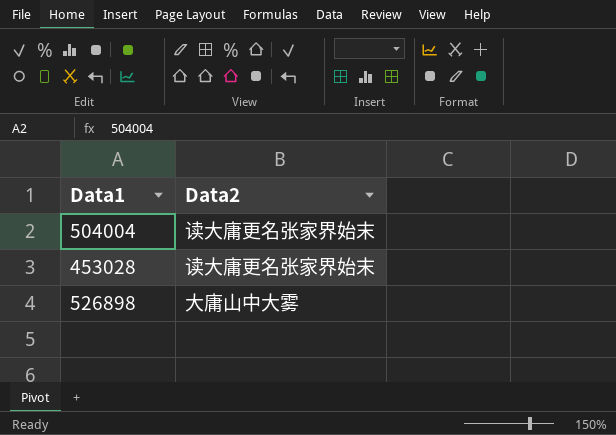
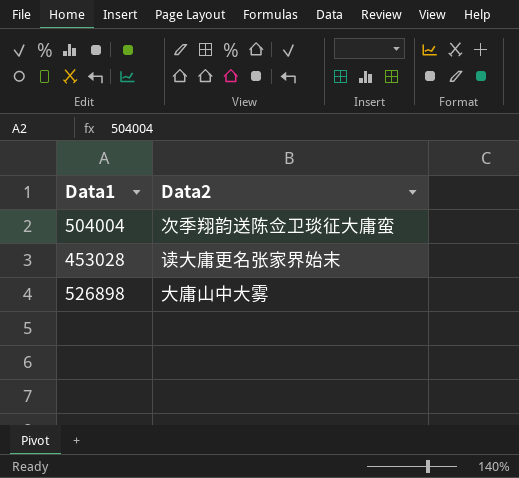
504004 | Data2: 读大庸更名张家界始末 -> 次季翔韵送陈佥卫琰征大庸蛮

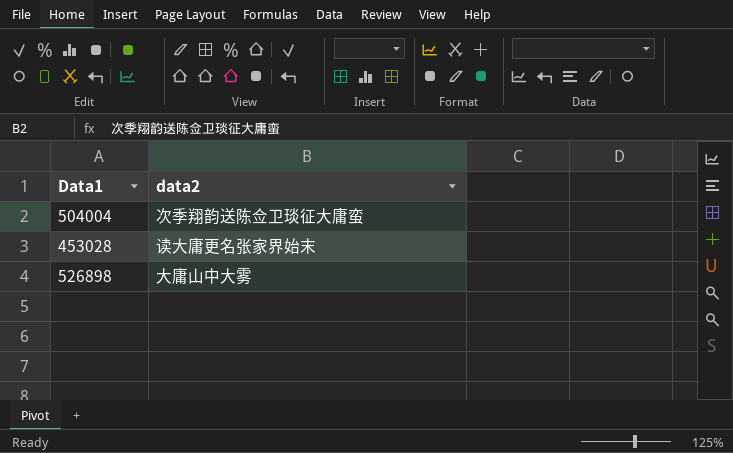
column name: Data2 -> data2

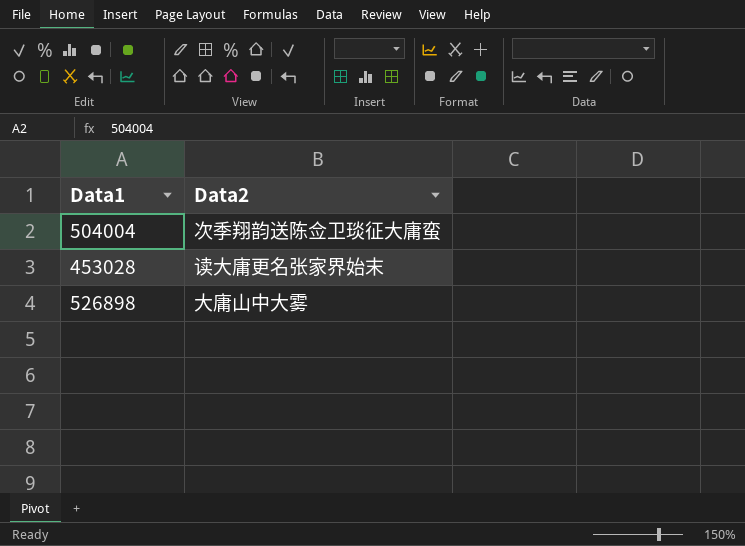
column name: data2 -> Data2

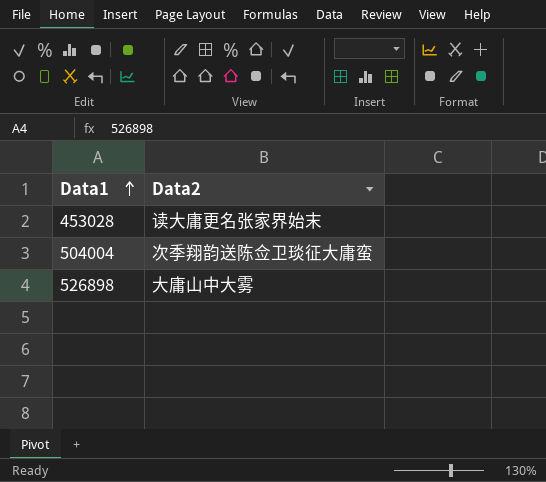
row order: none -> Data1 ascending

